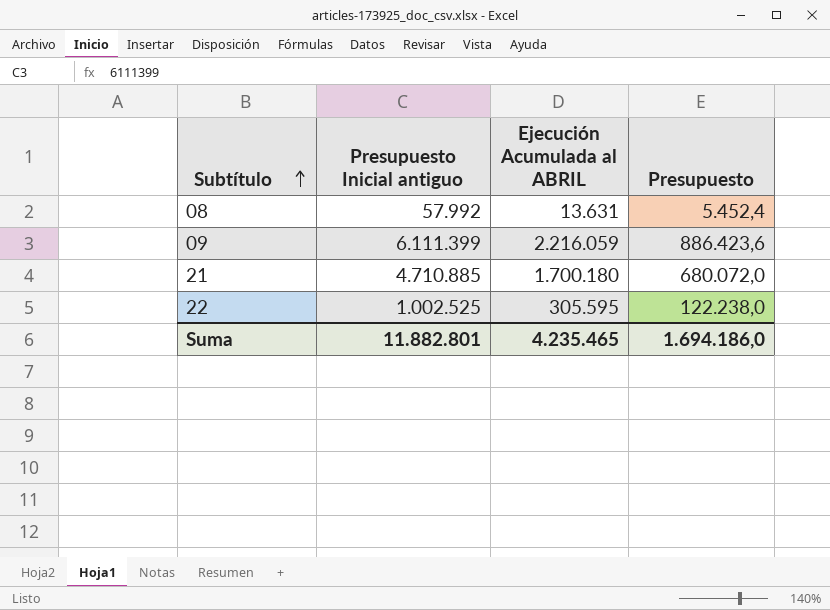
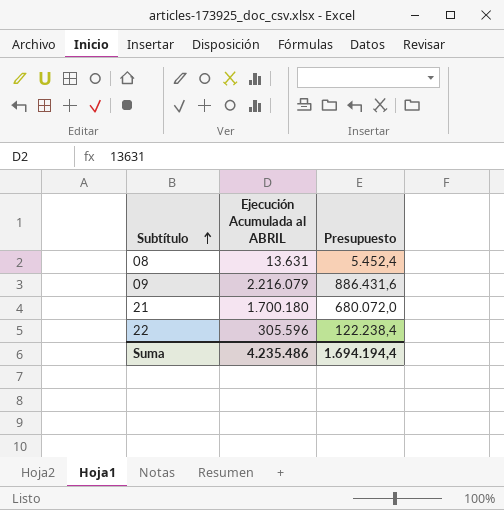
column Presupuesto Inicial antiguo | position: 2 -> none
09 | Ejecución Acumulada al ABRIL: 2.216.059 -> 2.216.079
09 | Presupuesto: 886.423,6 -> 886.431,6
22 | Ejecución Acumulada al ABRIL: 305.595 -> 305.596
22 | Presupuesto: 122.238,0 -> 122.238,4
Suma | Ejecución Acumulada al ABRIL: 4.235.465 -> 4.235.486
Suma | Presupuesto: 1.694.186,0 -> 1.694.194,4

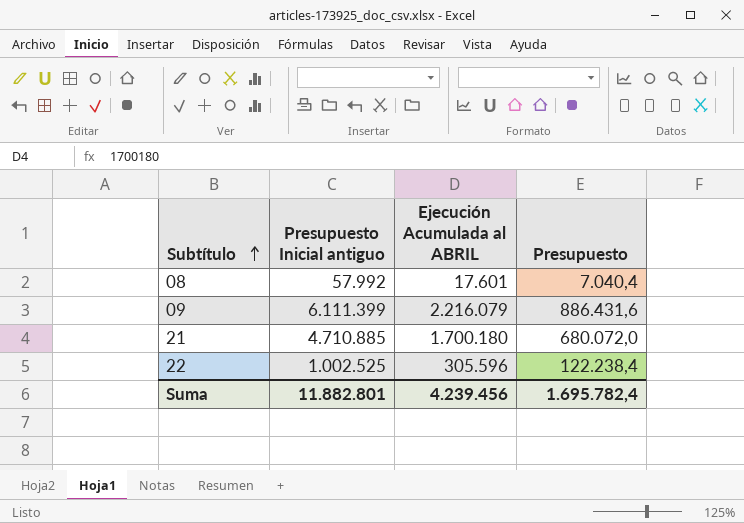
column Presupuesto Inicial antiguo | position: none -> 2
08 | Ejecución Acumulada al ABRIL: 13.631 -> 17.601
08 | Presupuesto: 5.452,4 -> 7.040,4
Suma | Ejecución Acumulada al ABRIL: 4.235.486 -> 4.239.456
Suma | Presupuesto: 1.694.194,4 -> 1.695.782,4

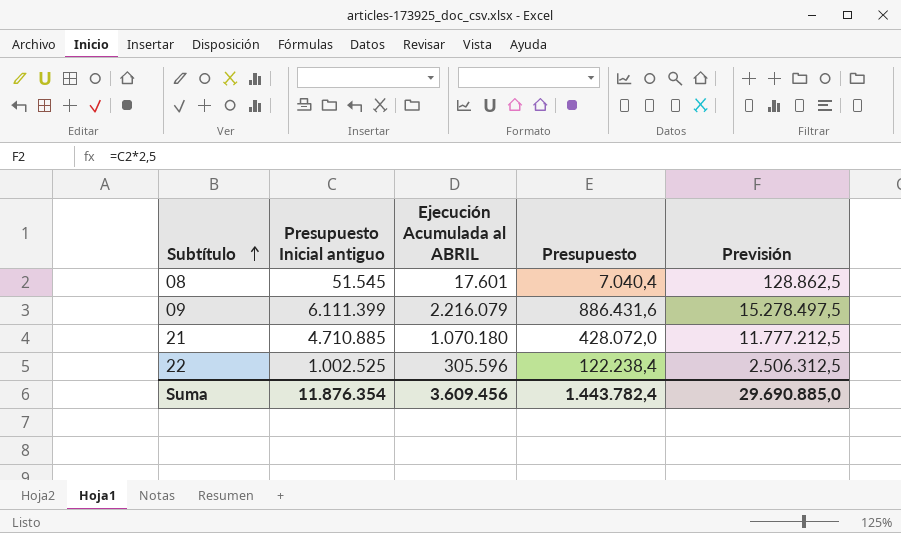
column Previsión | formula: none -> [Presupuesto Inicial antiguo] * 2,5
08 | Presupuesto Inicial antiguo: 57.992 -> 51.545
21 | Ejecución Acumulada al ABRIL: 1.700.180 -> 1.070.180
21 | Presupuesto: 680.072,0 -> 428.072,0
Suma | Presupuesto Inicial antiguo: 11.882.801 -> 11.876.354
Suma | Ejecución Acumulada al ABRIL: 4.239.456 -> 3.609.456
Suma | Presupuesto: 1.695.782,4 -> 1.443.782,4

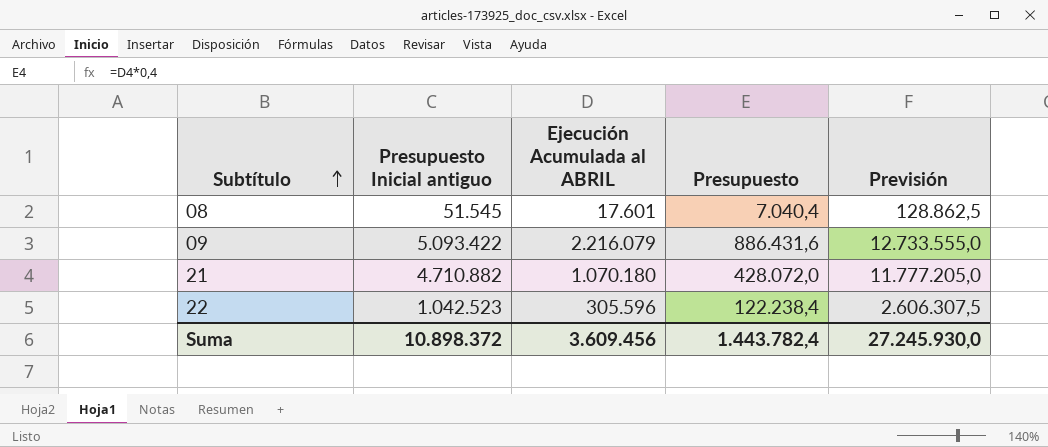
09 | Presupuesto Inicial antiguo: 6.111.399 -> 5.093.422
09 | Previsión: 15.278.497,5 -> 12.733.555,0
21 | Presupuesto Inicial antiguo: 4.710.885 -> 4.710.882
21 | Previsión: 11.777.212,5 -> 11.777.205,0
22 | Presupuesto Inicial antiguo: 1.002.525 -> 1.042.523
22 | Previsión: 2.506.312,5 -> 2.606.307,5
Suma | Presupuesto Inicial antiguo: 11.876.354 -> 10.898.372
Suma | Previsión: 29.690.885,0 -> 27.245.930,0

